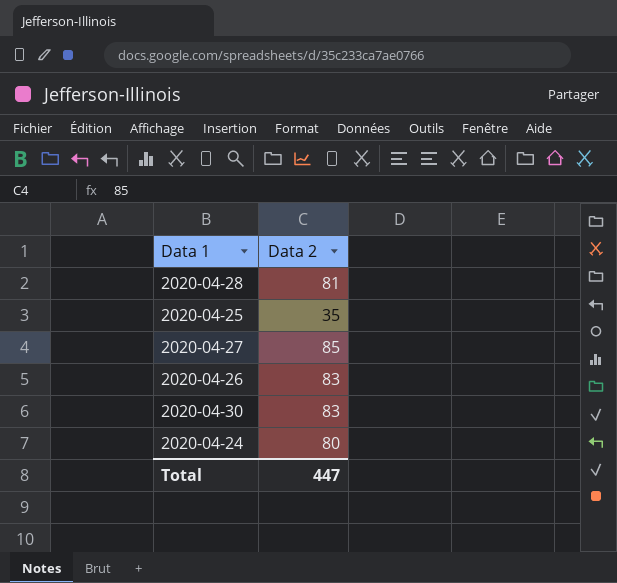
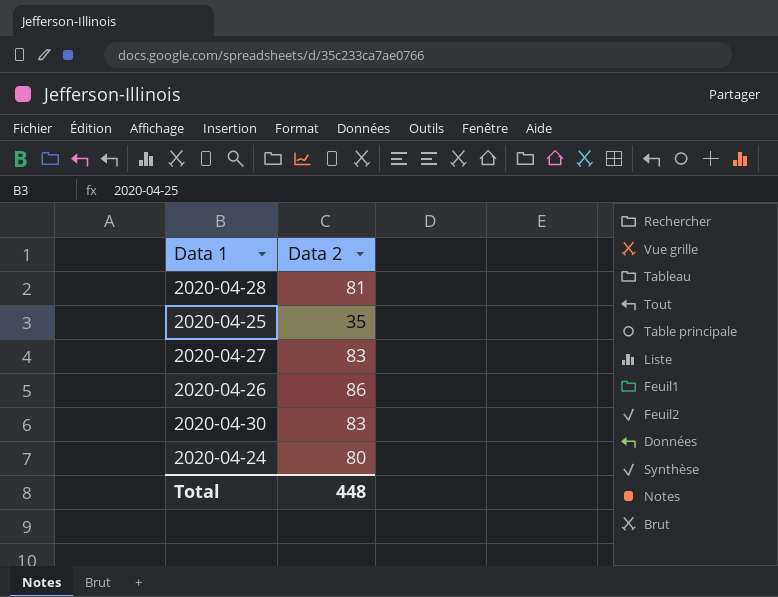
2020-04-27 | Data 2: 85 -> 83
2020-04-26 | Data 2: 83 -> 86
Total | Data 2: 447 -> 448

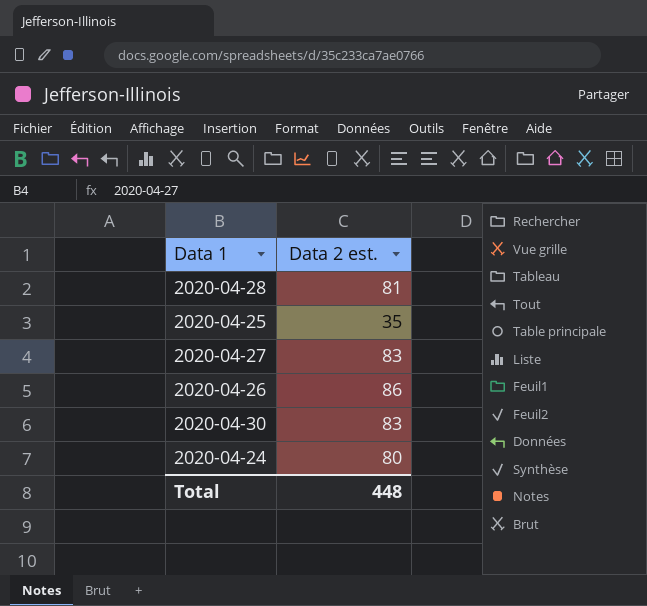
column name: Data 2 -> Data 2 est.

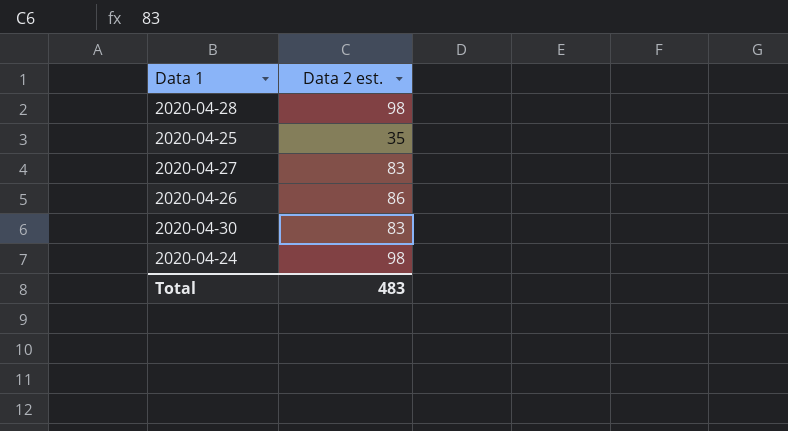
2020-04-28 | Data 2 est.: 81 -> 98
2020-04-24 | Data 2 est.: 80 -> 98
Total | Data 2 est.: 448 -> 483

